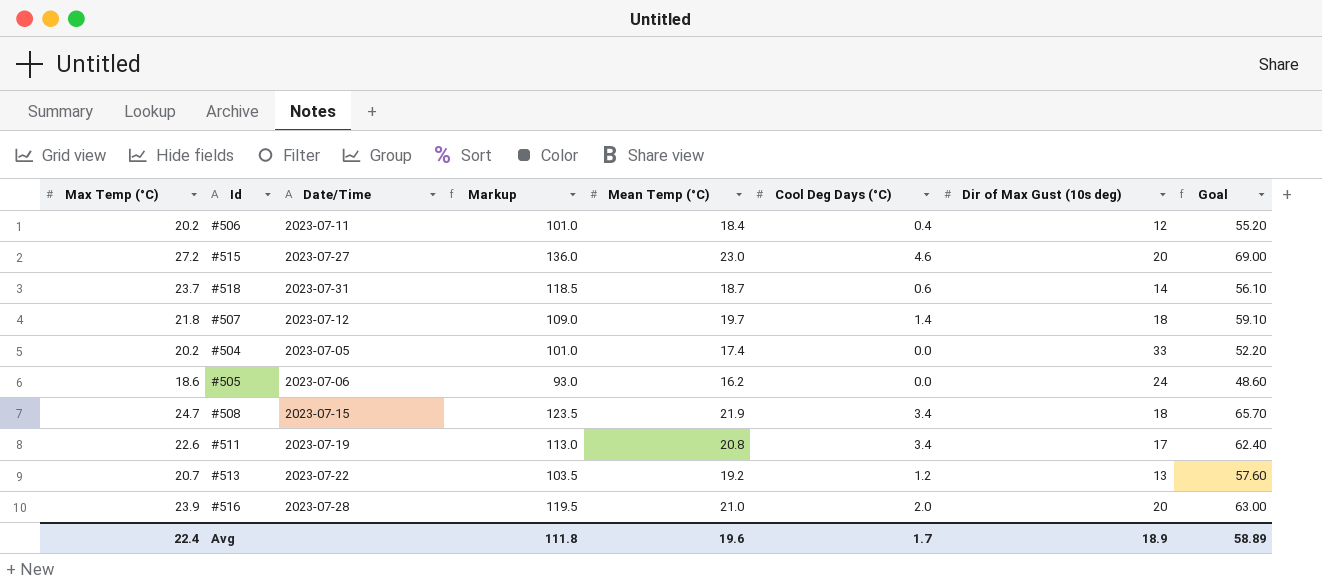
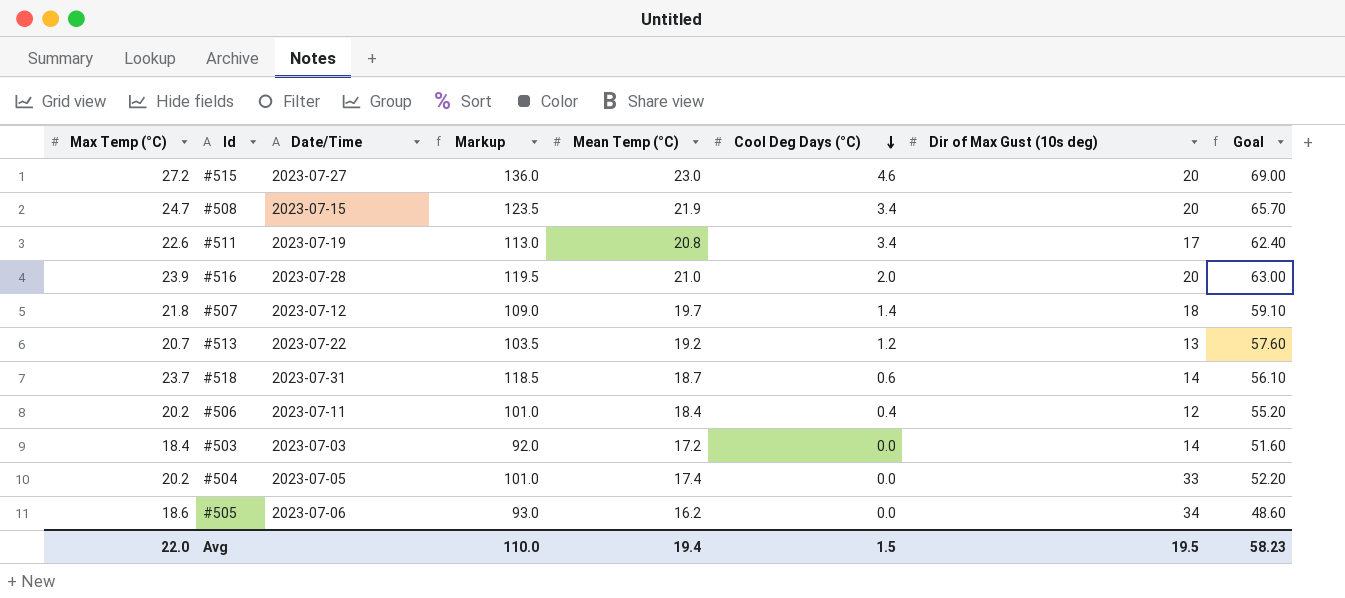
row order: none -> Cool Deg Days (°C) descending
#508 | Dir of Max Gust (10s deg): 18 -> 20
row #503: none -> 18.4 | 2023-07-03 | 92.0 | 17.2 | 0.0 | 14 | 51.60
#505 | Dir of Max Gust (10s deg): 24 -> 34
Avg | Max Temp (°C): 22.4 -> 22.0
Avg | Markup: 111.8 -> 110.0
Avg | Mean Temp (°C): 19.6 -> 19.4
Avg | Cool Deg Days (°C): 1.7 -> 1.5
Avg | Dir of Max Gust (10s deg): 18.9 -> 19.5
Avg | Goal: 58.89 -> 58.23

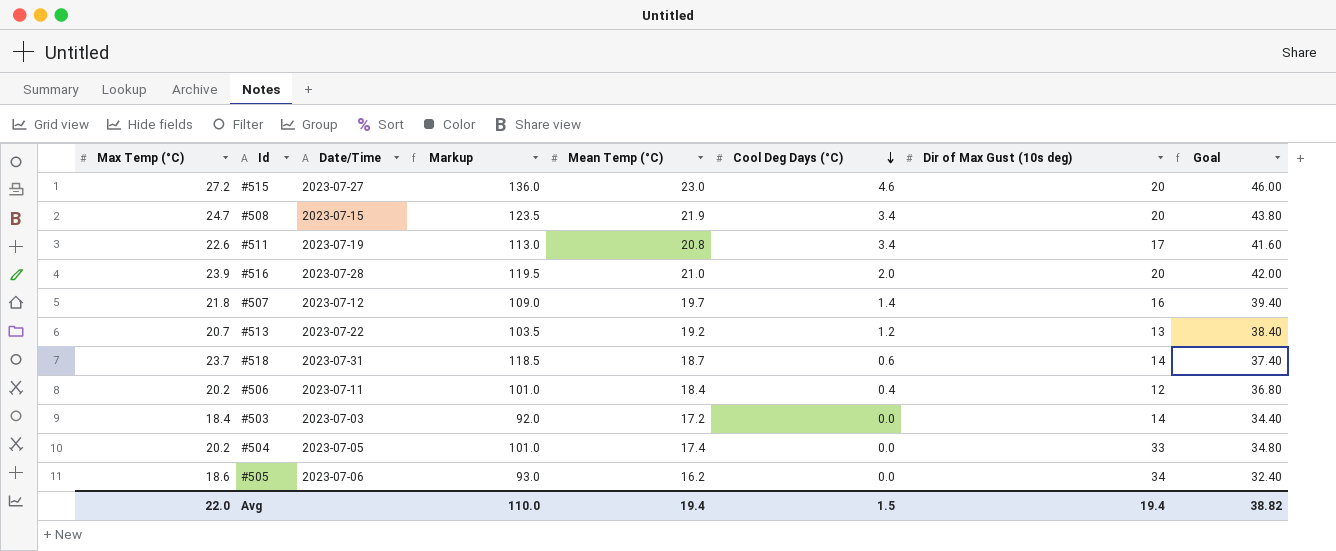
column Goal | formula: [Mean Temp (°C)] * 3 -> [Mean Temp (°C)] * 2
#507 | Dir of Max Gust (10s deg): 18 -> 16
Avg | Dir of Max Gust (10s deg): 19.5 -> 19.4
Avg | Goal: 58.23 -> 38.82

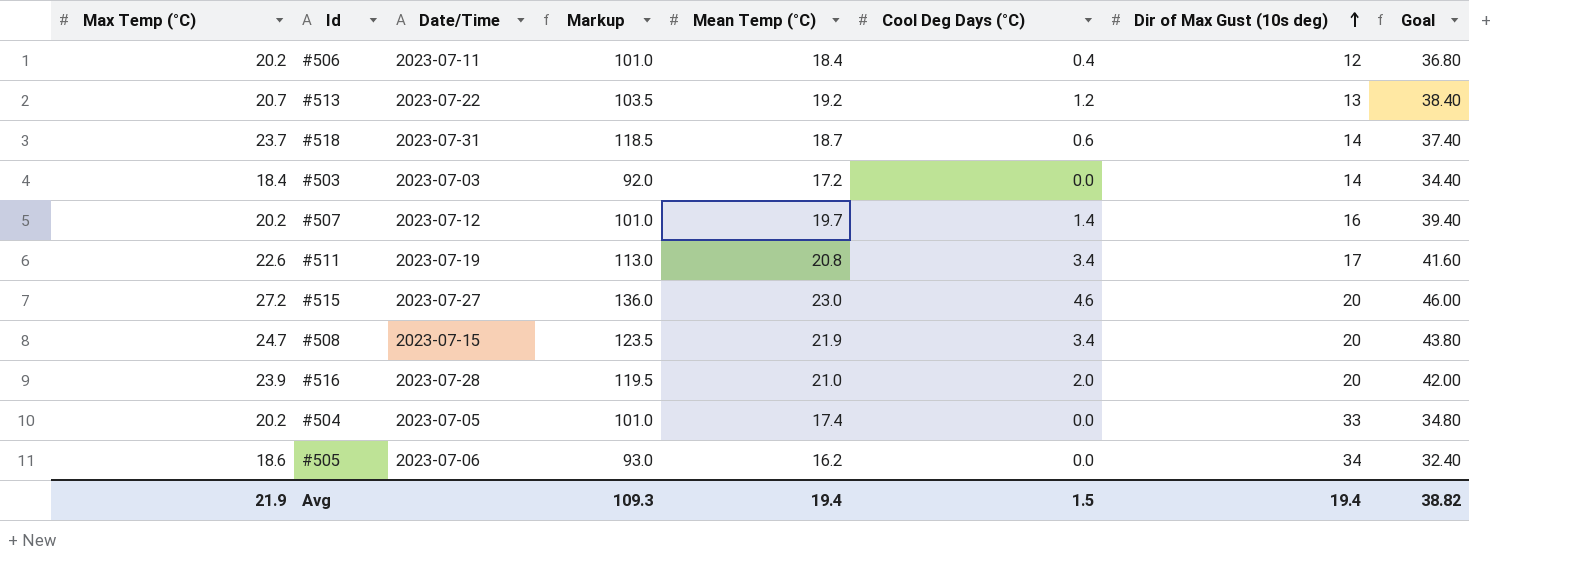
row order: Cool Deg Days (°C) descending -> Dir of Max Gust (10s deg) ascending
#507 | Max Temp (°C): 21.8 -> 20.2
#507 | Markup: 109.0 -> 101.0
Avg | Max Temp (°C): 22.0 -> 21.9
Avg | Markup: 110.0 -> 109.3

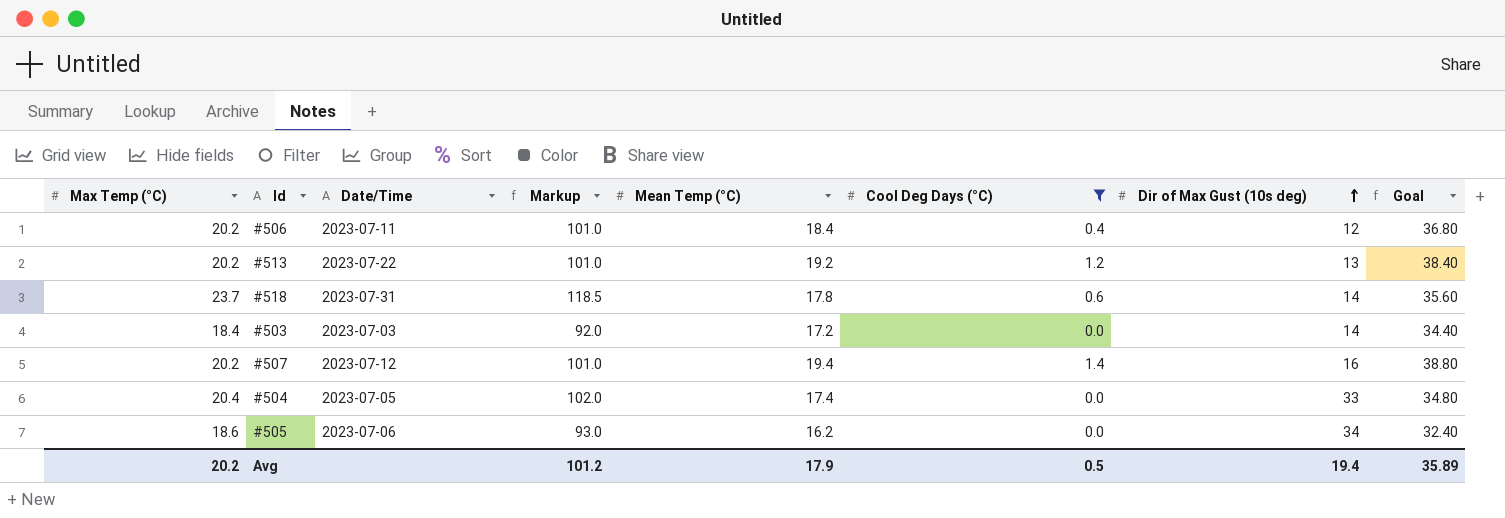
filter: none -> Cool Deg Days (°C) <= 1.4
#513 | Max Temp (°C): 20.7 -> 20.2
#513 | Markup: 103.5 -> 101.0
#518 | Mean Temp (°C): 18.7 -> 17.8
#518 | Goal: 37.40 -> 35.60
#507 | Mean Temp (°C): 19.7 -> 19.4
#507 | Goal: 39.40 -> 38.80
#504 | Max Temp (°C): 20.2 -> 20.4
#504 | Markup: 101.0 -> 102.0
Avg | Max Temp (°C): 21.9 -> 20.2
Avg | Markup: 109.3 -> 101.2
Avg | Mean Temp (°C): 19.4 -> 17.9
Avg | Cool Deg Days (°C): 1.5 -> 0.5
Avg | Goal: 38.82 -> 35.89

